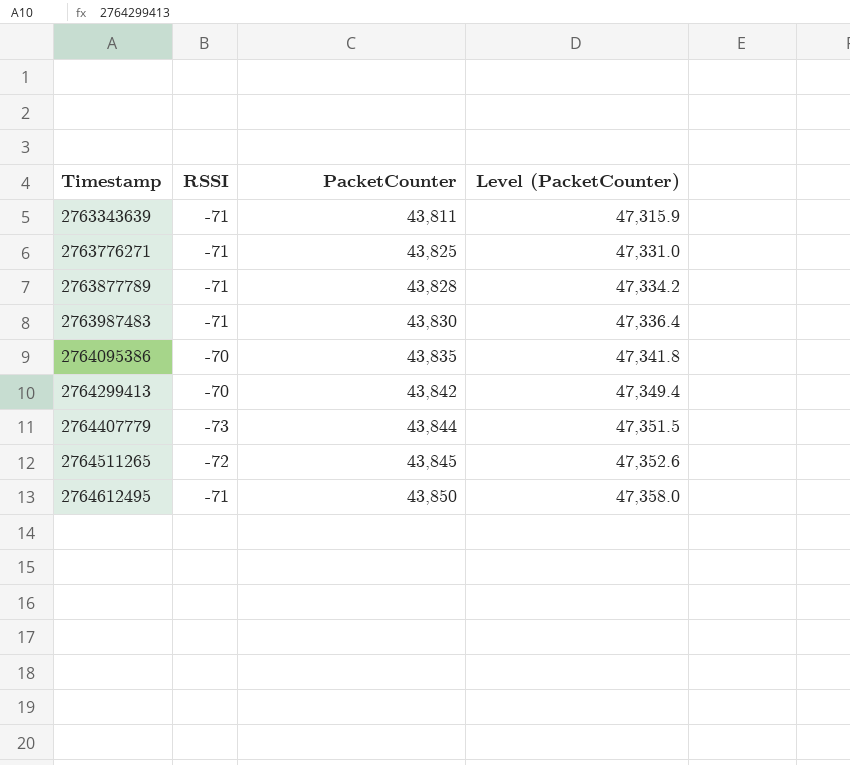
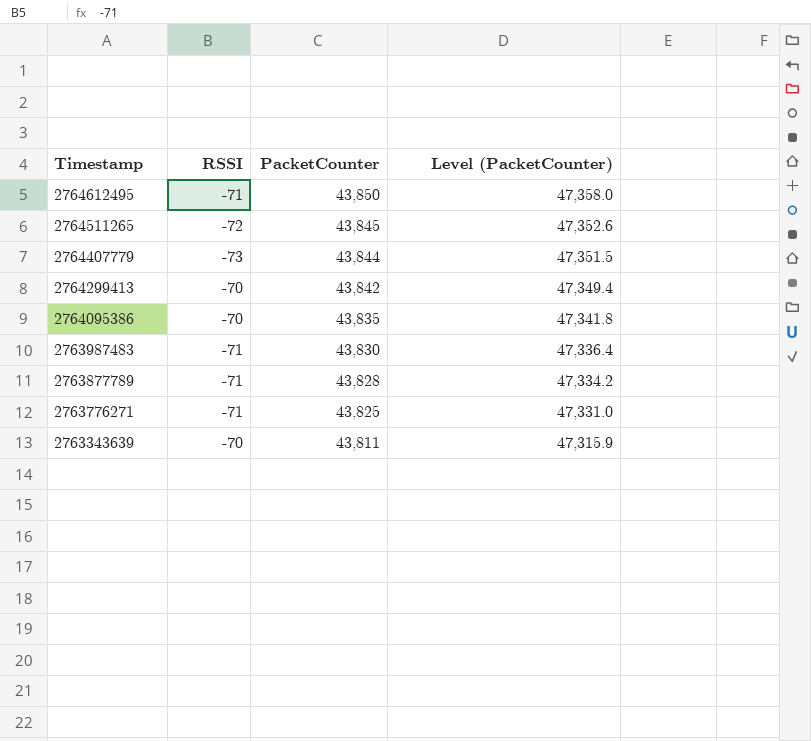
row order: Timestamp ascending -> Timestamp descending
2763343639 | RSSI: -71 -> -70

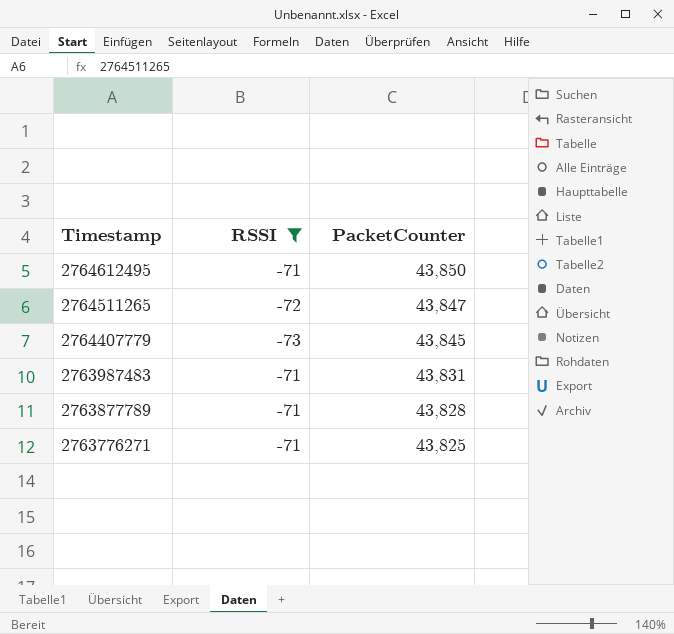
filter: none -> RSSI != -70
column Level (PacketCounter) | formula: [PacketCounter] * 1.08 -> none
2764511265 | PacketCounter: 43,845 -> 43,847
2764407779 | PacketCounter: 43,844 -> 43,845
2763987483 | PacketCounter: 43,830 -> 43,831

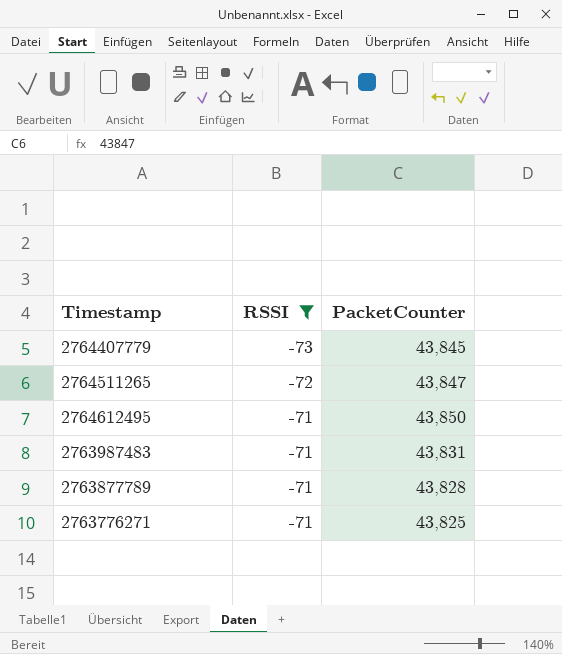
row order: Timestamp descending -> RSSI ascending

